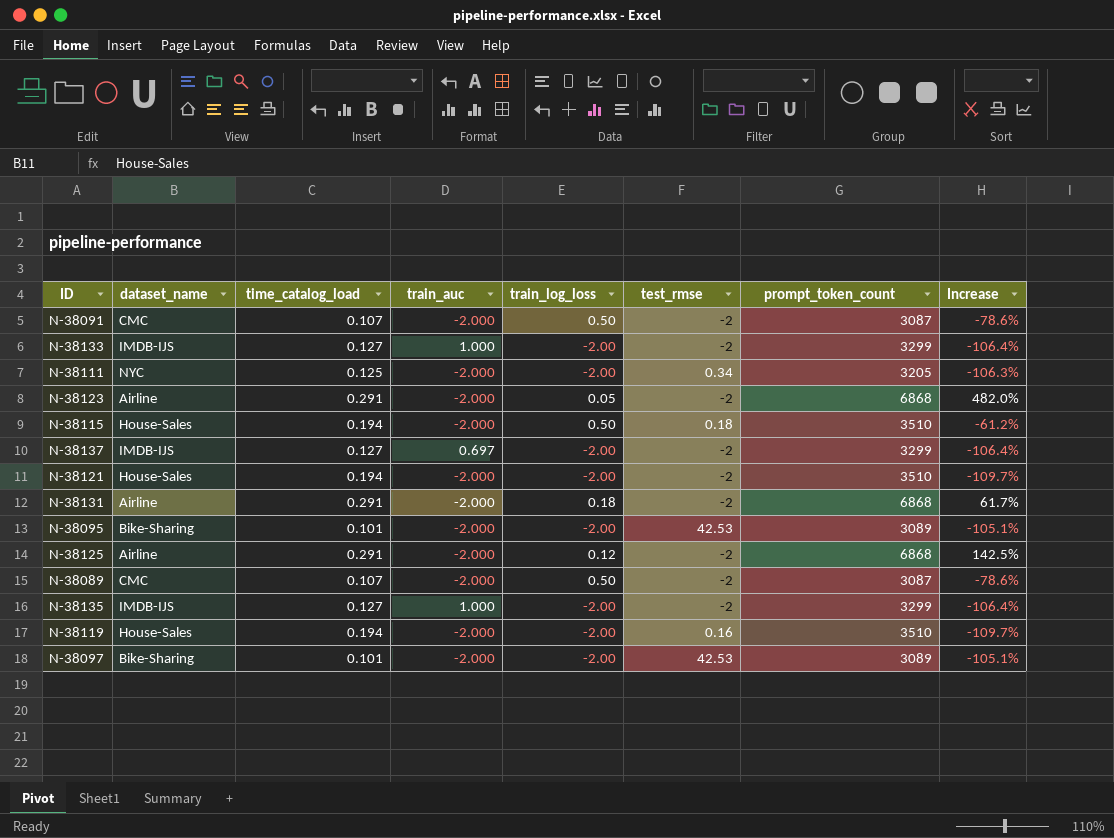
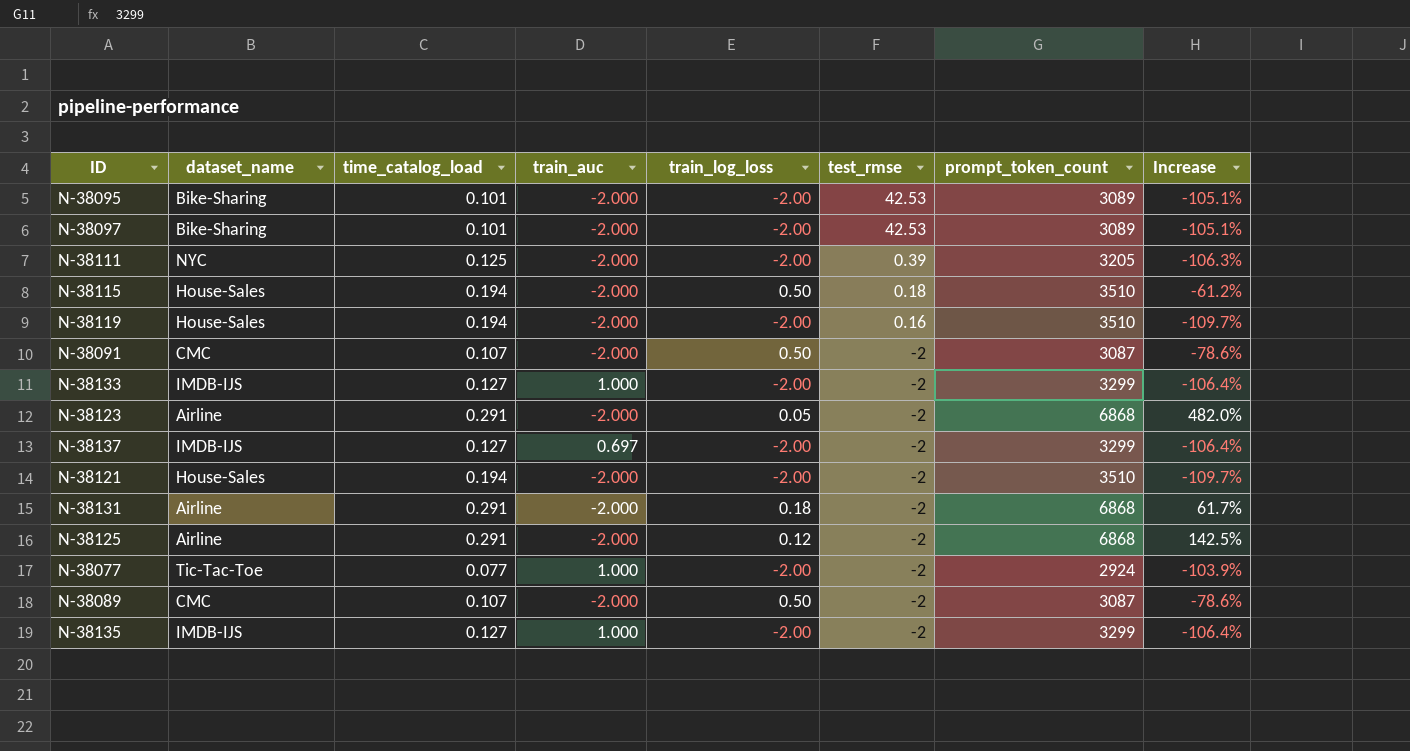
row order: none -> test_rmse descending
N-38111 | test_rmse: 0.34 -> 0.39
row N-38077: none -> Tic-Tac-Toe | 0.077 | 1.000 | -2.00 | -2 | 2924 | -103.9%

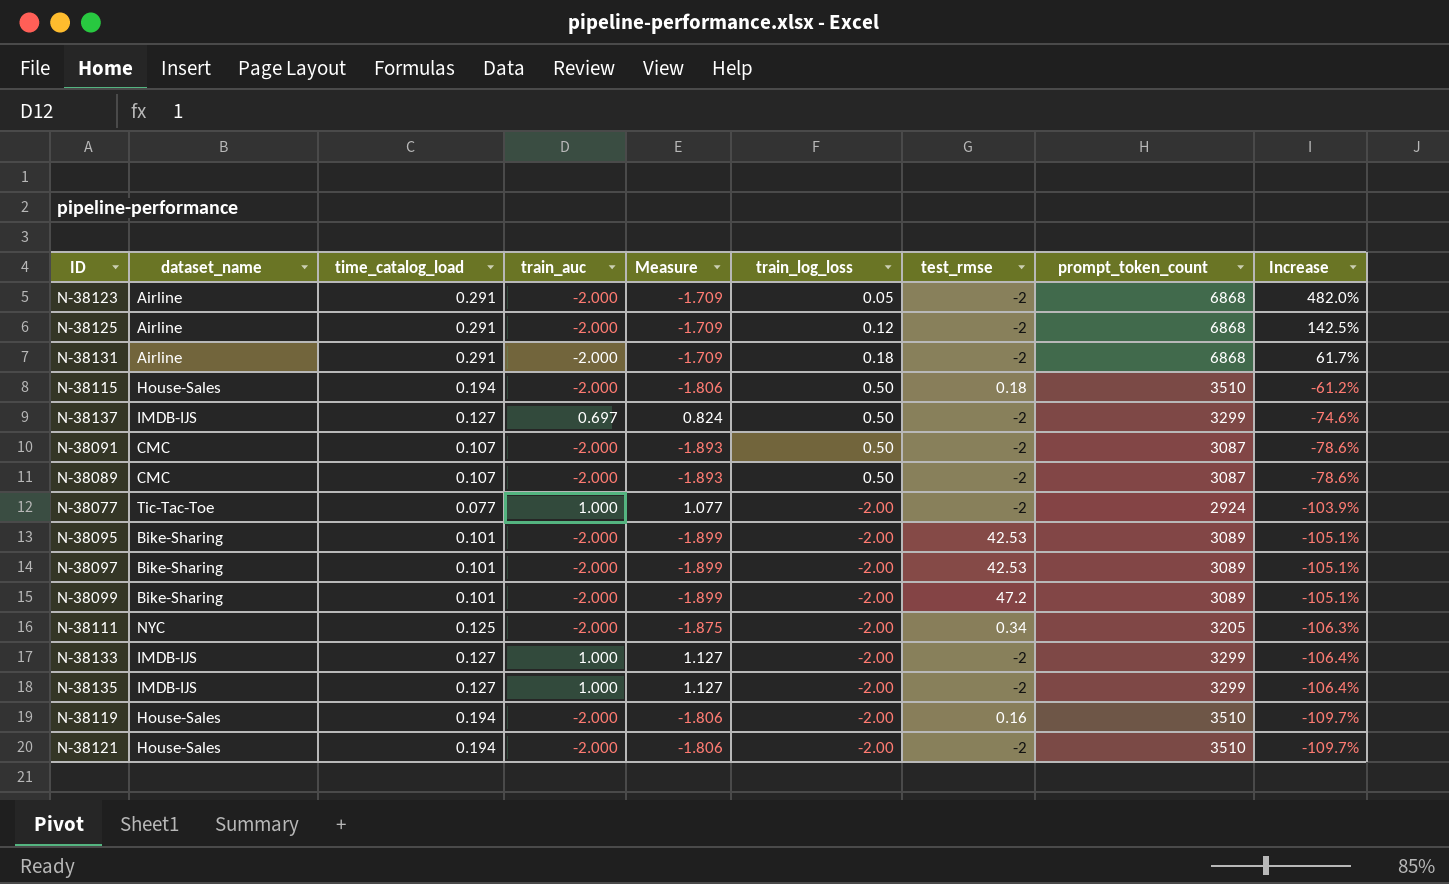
row order: test_rmse descending -> Increase descending
column Measure | formula: none -> [time_catalog_load] + [train_auc]
N-38137 | train_log_loss: -2.00 -> 0.50
N-38137 | Increase: -106.4% -> -74.6%
row N-38099: none -> Bike-Sharing | 0.101 | -2.000 | -1.899 | -2.00 | 47.2 | 3089 | -105.1%
N-38111 | test_rmse: 0.39 -> 0.34

